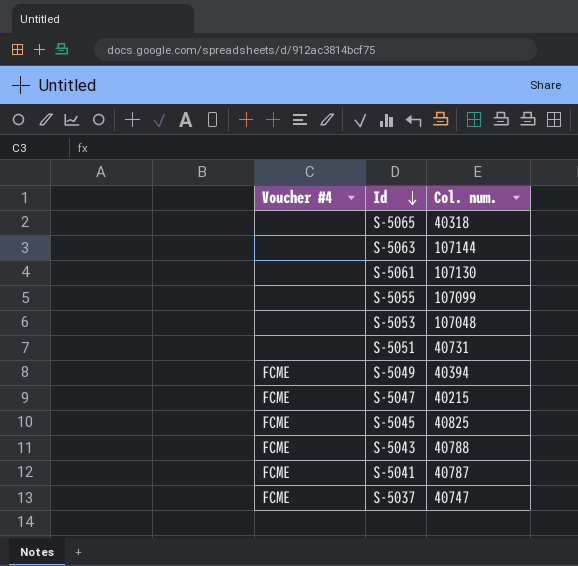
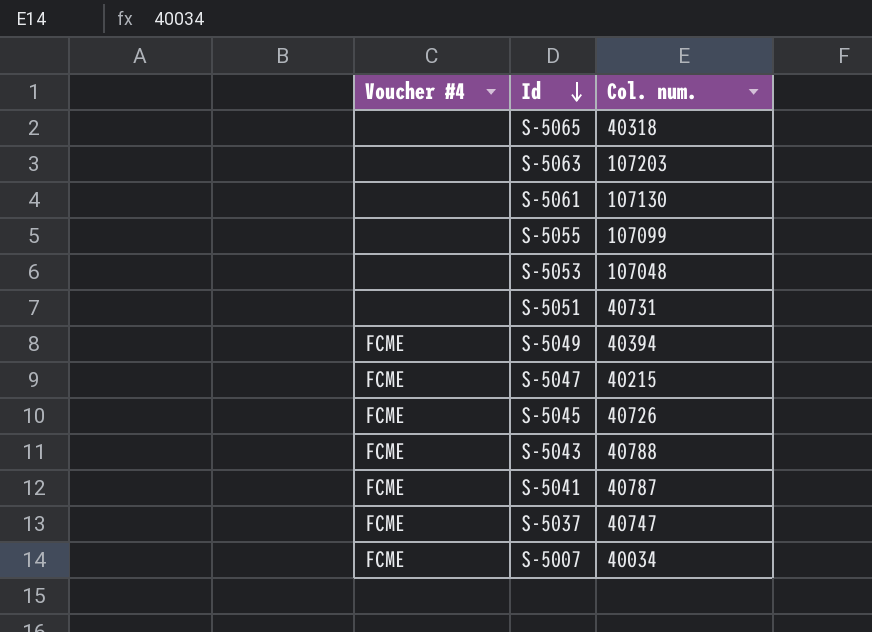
S-5063 | Col. num.: 107144 -> 107203
S-5045 | Col. num.: 40825 -> 40726
row S-5007: none -> FCME | 40034

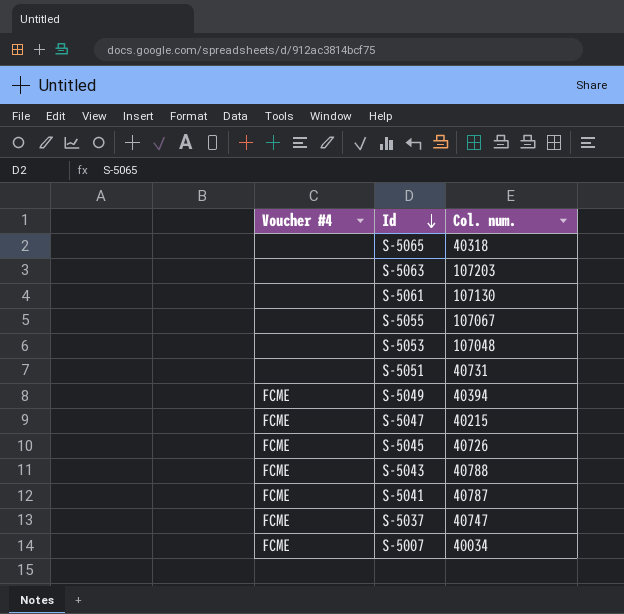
S-5055 | Col. num.: 107099 -> 107067

